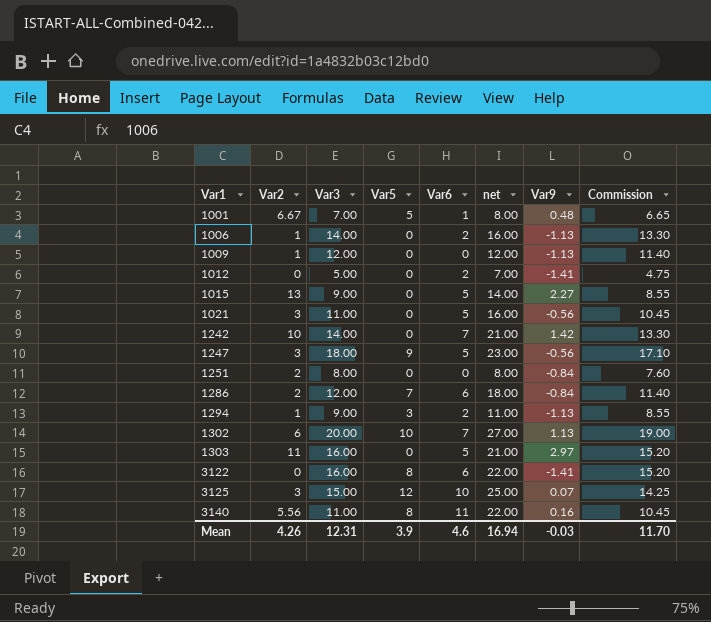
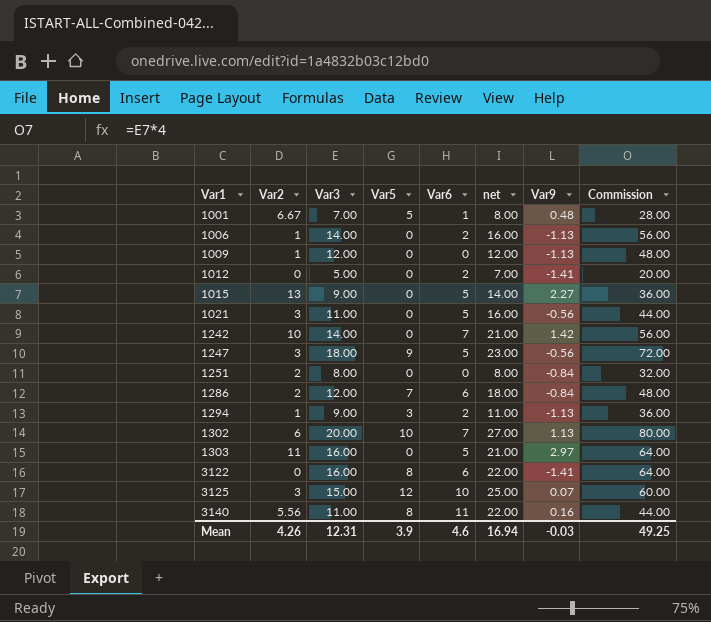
column Commission | formula: [Var3] * 0.95 -> [Var3] * 4
Mean | Commission: 11.70 -> 49.25

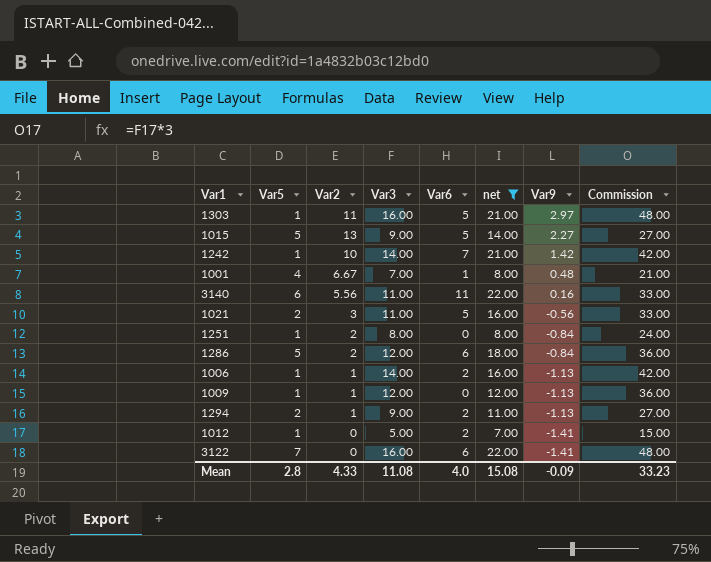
filter: none -> net <= 22.00
row order: Var1 ascending -> Var9 descending
column Var5 | position: 4 -> 2
column Commission | formula: [Var3] * 4 -> [Var3] * 3
1303 | Var5: 0 -> 1
1015 | Var5: 0 -> 5
1242 | Var5: 0 -> 1
1001 | Var5: 5 -> 4
3140 | Var5: 8 -> 6
1021 | Var5: 0 -> 2
1251 | Var5: 0 -> 1
1286 | Var5: 7 -> 5
1006 | Var5: 0 -> 1
1009 | Var5: 0 -> 1
1294 | Var5: 3 -> 2
1012 | Var5: 0 -> 1
3122 | Var5: 8 -> 7
Mean | Var5: 3.9 -> 2.8
Mean | Var2: 4.26 -> 4.33
Mean | Var3: 12.31 -> 11.08
Mean | Var6: 4.6 -> 4.0
Mean | net: 16.94 -> 15.08
Mean | Var9: -0.03 -> -0.09
Mean | Commission: 49.25 -> 33.23

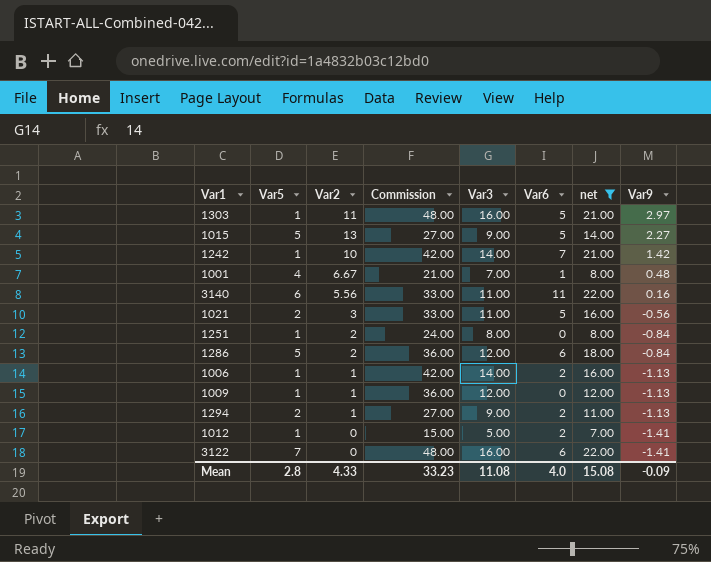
column Commission | position: 8 -> 4

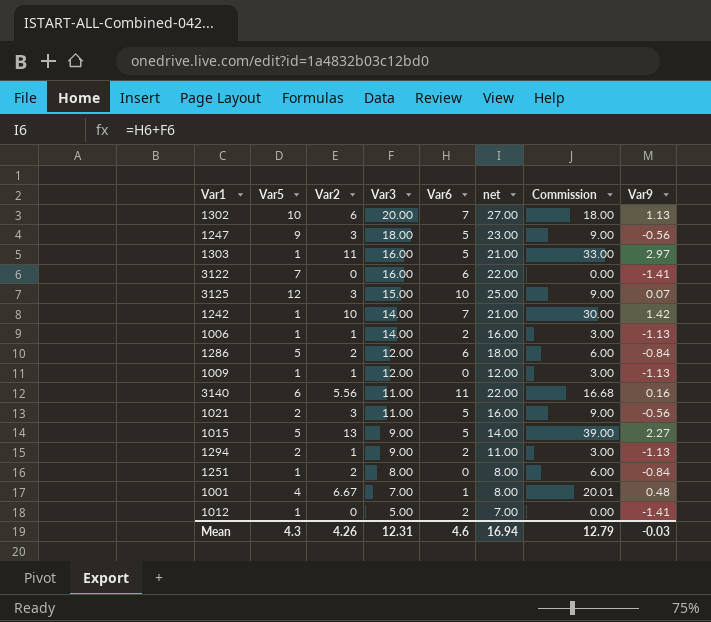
filter: net <= 22.00 -> none
row order: Var9 descending -> Var3 descending
column Commission | formula: [Var3] * 3 -> [Var2] * 3
column Commission | position: 4 -> 7
Mean | Var5: 2.8 -> 4.3
Mean | Var2: 4.33 -> 4.26
Mean | Var3: 11.08 -> 12.31
Mean | Var6: 4.0 -> 4.6
Mean | net: 15.08 -> 16.94
Mean | Commission: 33.23 -> 12.79
Mean | Var9: -0.09 -> -0.03

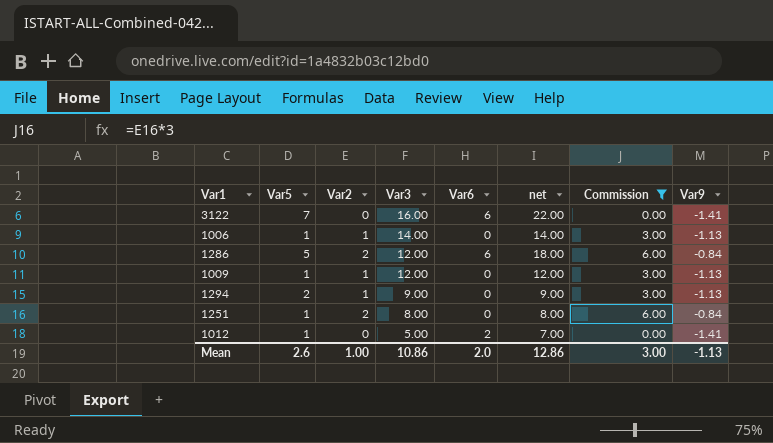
filter: none -> Commission <= 6.00
1006 | Var6: 2 -> 0
1006 | net: 16.00 -> 14.00
1294 | Var6: 2 -> 0
1294 | net: 11.00 -> 9.00
Mean | Var5: 4.3 -> 2.6
Mean | Var2: 4.26 -> 1.00
Mean | Var3: 12.31 -> 10.86
Mean | Var6: 4.6 -> 2.0
Mean | net: 16.94 -> 12.86
Mean | Commission: 12.79 -> 3.00
Mean | Var9: -0.03 -> -1.13

